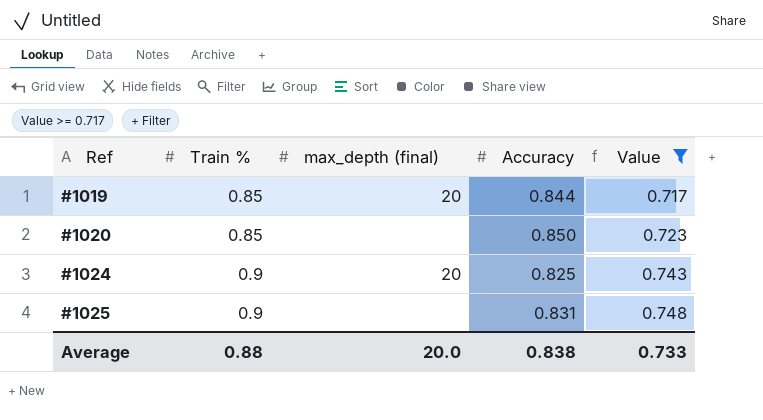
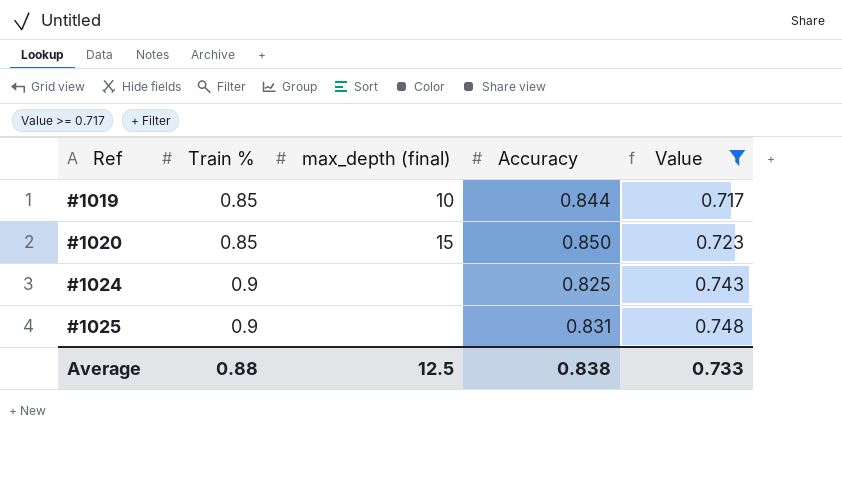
#1019 | max_depth (final): 20 -> 10
#1020 | max_depth (final): none -> 15
#1024 | max_depth (final): 20 -> none
Average | max_depth (final): 20.0 -> 12.5

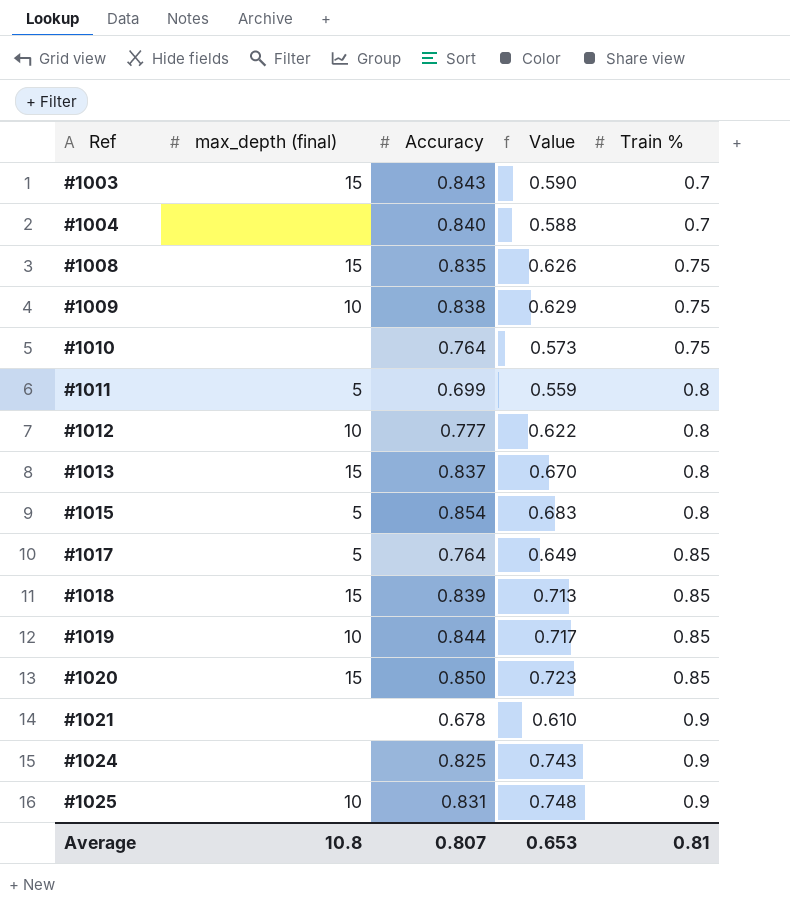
filter: Value >= 0.717 -> none
column Train % | position: 2 -> 5
#1025 | max_depth (final): none -> 10
Average | max_depth (final): 12.5 -> 10.8
Average | Accuracy: 0.838 -> 0.807
Average | Value: 0.733 -> 0.653
Average | Train %: 0.88 -> 0.81

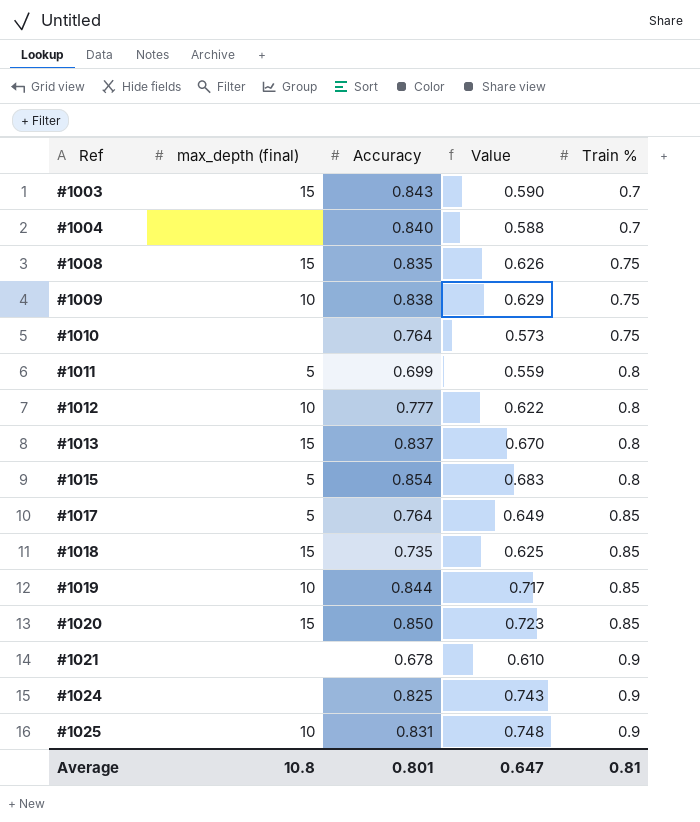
#1018 | Accuracy: 0.839 -> 0.735
#1018 | Value: 0.713 -> 0.625
Average | Accuracy: 0.807 -> 0.801
Average | Value: 0.653 -> 0.647

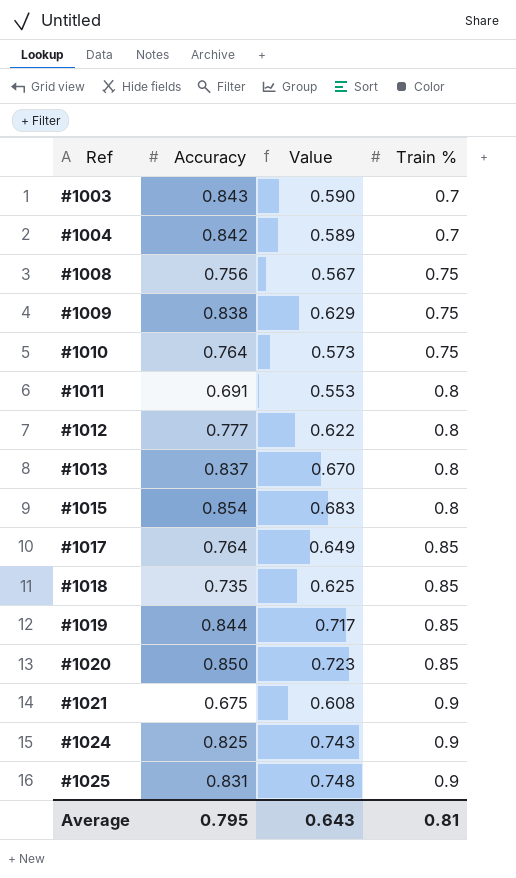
column max_depth (final) | position: 2 -> none
#1004 | Accuracy: 0.840 -> 0.842
#1004 | Value: 0.588 -> 0.589
#1008 | Accuracy: 0.835 -> 0.756
#1008 | Value: 0.626 -> 0.567
#1011 | Accuracy: 0.699 -> 0.691
#1011 | Value: 0.559 -> 0.553
#1021 | Accuracy: 0.678 -> 0.675
#1021 | Value: 0.610 -> 0.608
Average | Accuracy: 0.801 -> 0.795
Average | Value: 0.647 -> 0.643

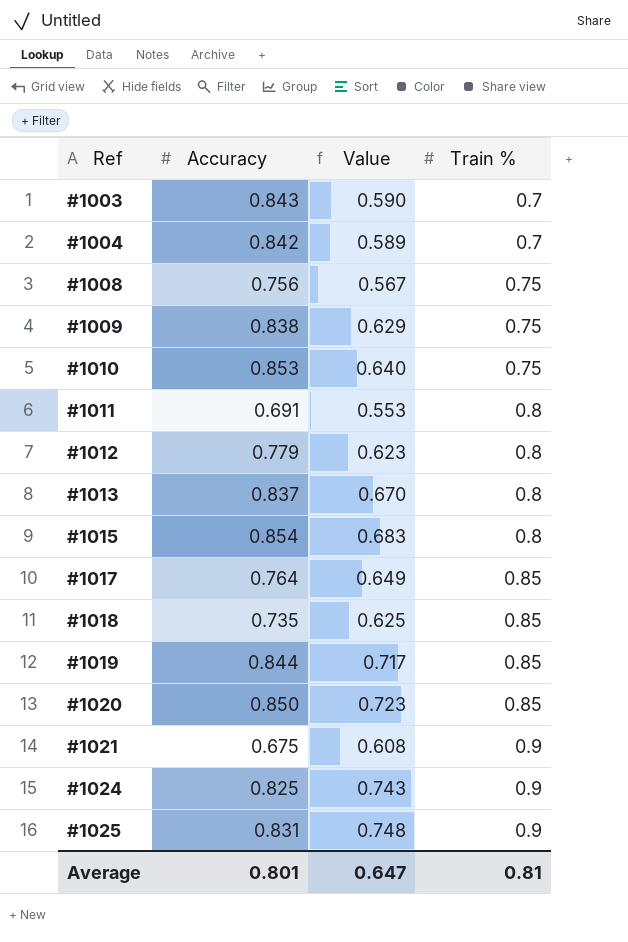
#1010 | Accuracy: 0.764 -> 0.853
#1010 | Value: 0.573 -> 0.640
#1012 | Accuracy: 0.777 -> 0.779
#1012 | Value: 0.622 -> 0.623
Average | Accuracy: 0.795 -> 0.801
Average | Value: 0.643 -> 0.647

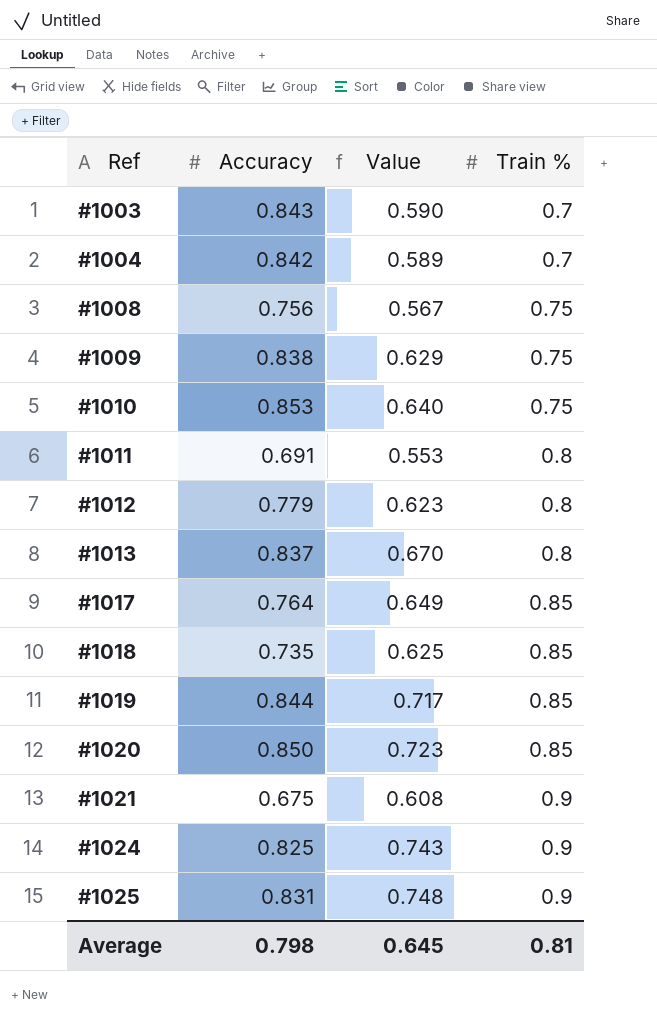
row #1015: 0.854 | 0.683 | 0.8 -> none
Average | Accuracy: 0.801 -> 0.798
Average | Value: 0.647 -> 0.645

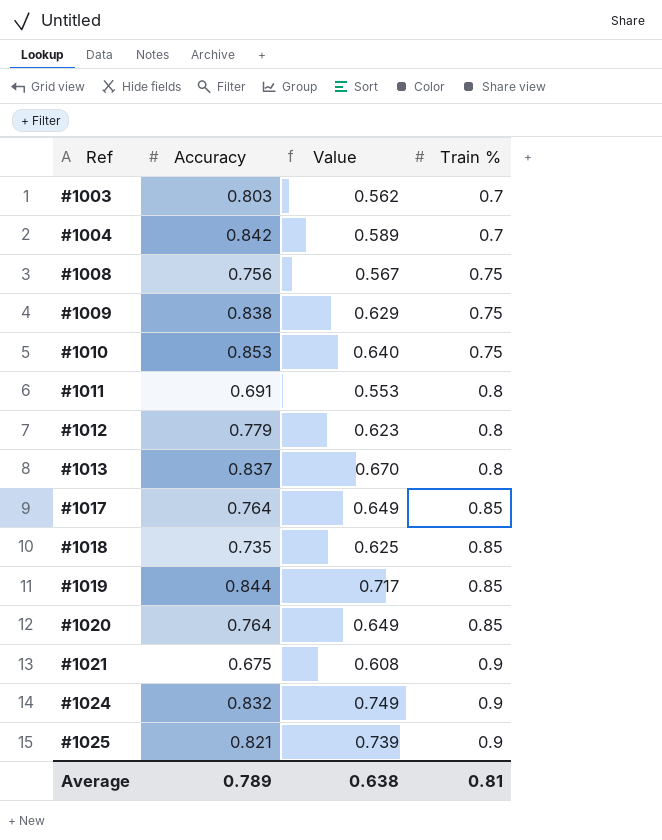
#1003 | Accuracy: 0.843 -> 0.803
#1003 | Value: 0.590 -> 0.562
#1020 | Accuracy: 0.850 -> 0.764
#1020 | Value: 0.723 -> 0.649
#1024 | Accuracy: 0.825 -> 0.832
#1024 | Value: 0.743 -> 0.749
#1025 | Accuracy: 0.831 -> 0.821
#1025 | Value: 0.748 -> 0.739
Average | Accuracy: 0.798 -> 0.789
Average | Value: 0.645 -> 0.638

